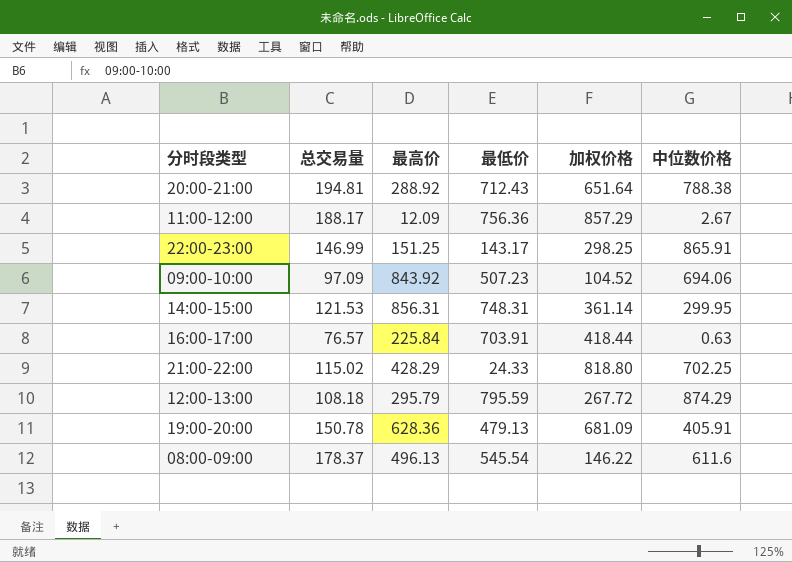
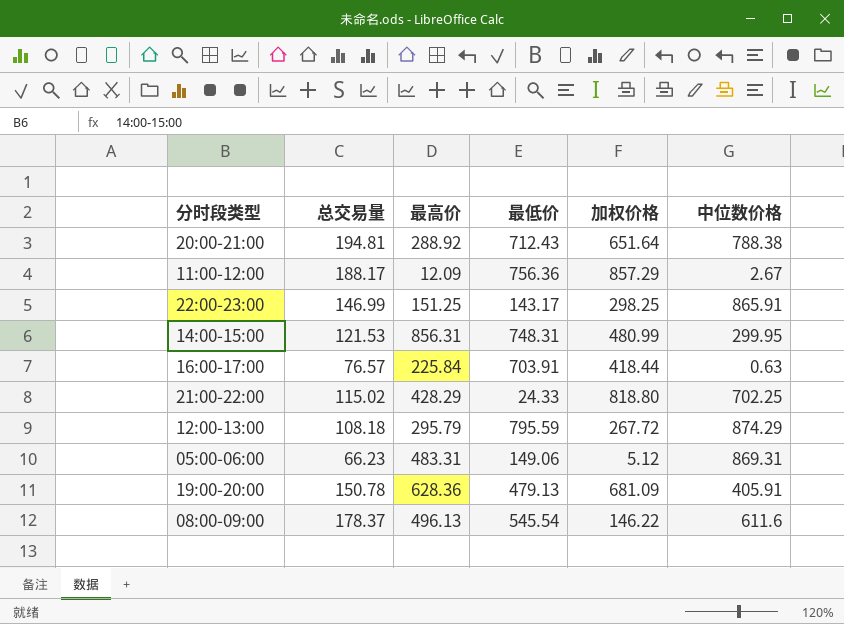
row 09:00-10:00: 97.09 | 843.92 | 507.23 | 104.52 | 694.06 -> none
14:00-15:00 | 加权价格: 361.14 -> 480.99
row 05:00-06:00: none -> 66.23 | 483.31 | 149.06 | 5.12 | 869.31

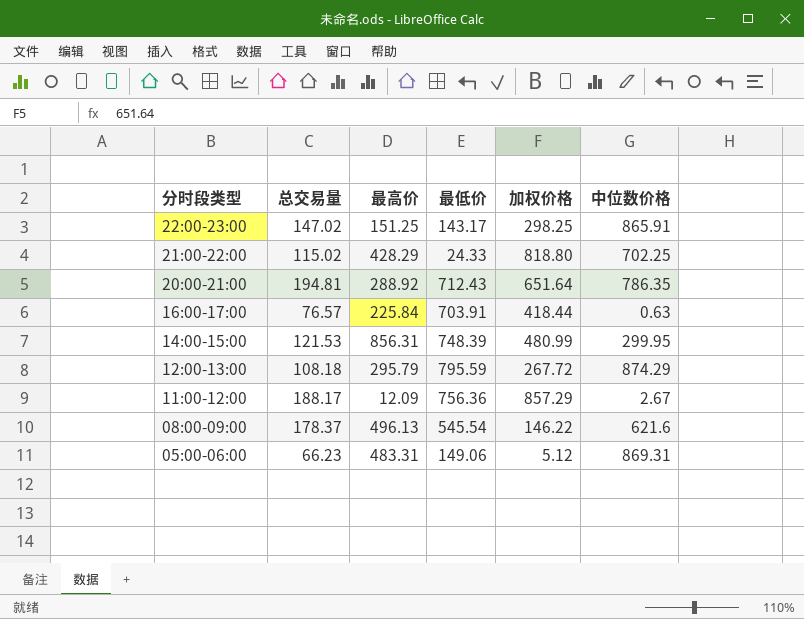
row order: none -> 分时段类型 descending
row 19:00-20:00: 150.78 | 628.36 | 479.13 | 681.09 | 405.91 -> none
22:00-23:00 | 总交易量: 146.99 -> 147.02
20:00-21:00 | 中位数价格: 788.38 -> 786.35
14:00-15:00 | 最低价: 748.31 -> 748.39
08:00-09:00 | 中位数价格: 611.6 -> 621.6

